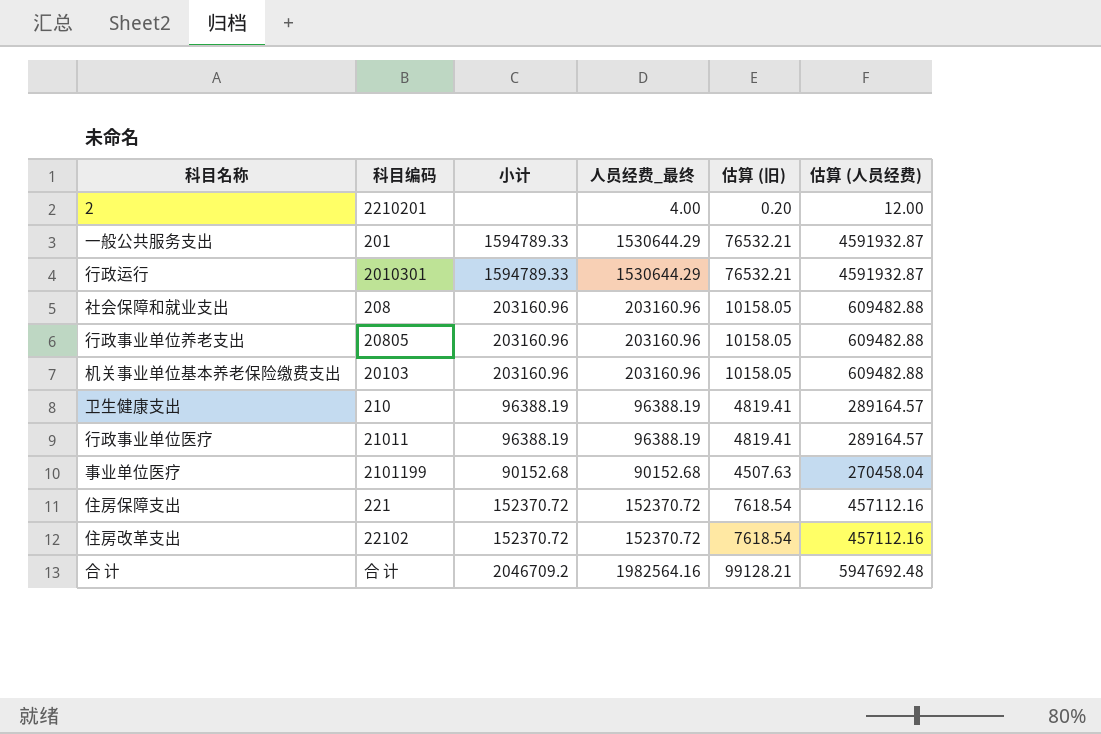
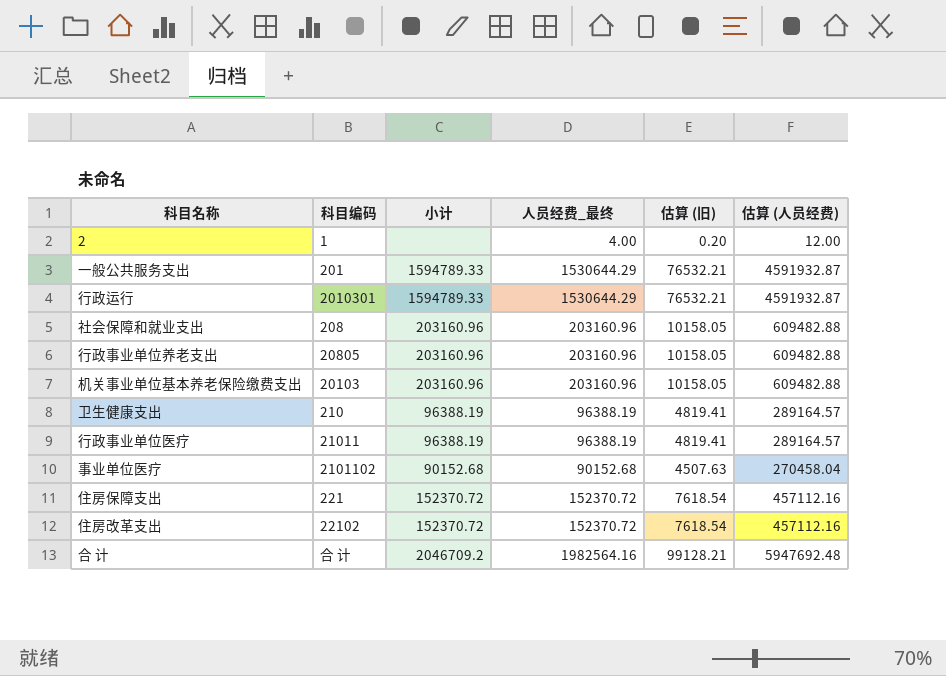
2 | 科目编码: 2210201 -> 1
事业单位医疗 | 科目编码: 2101199 -> 2101102

